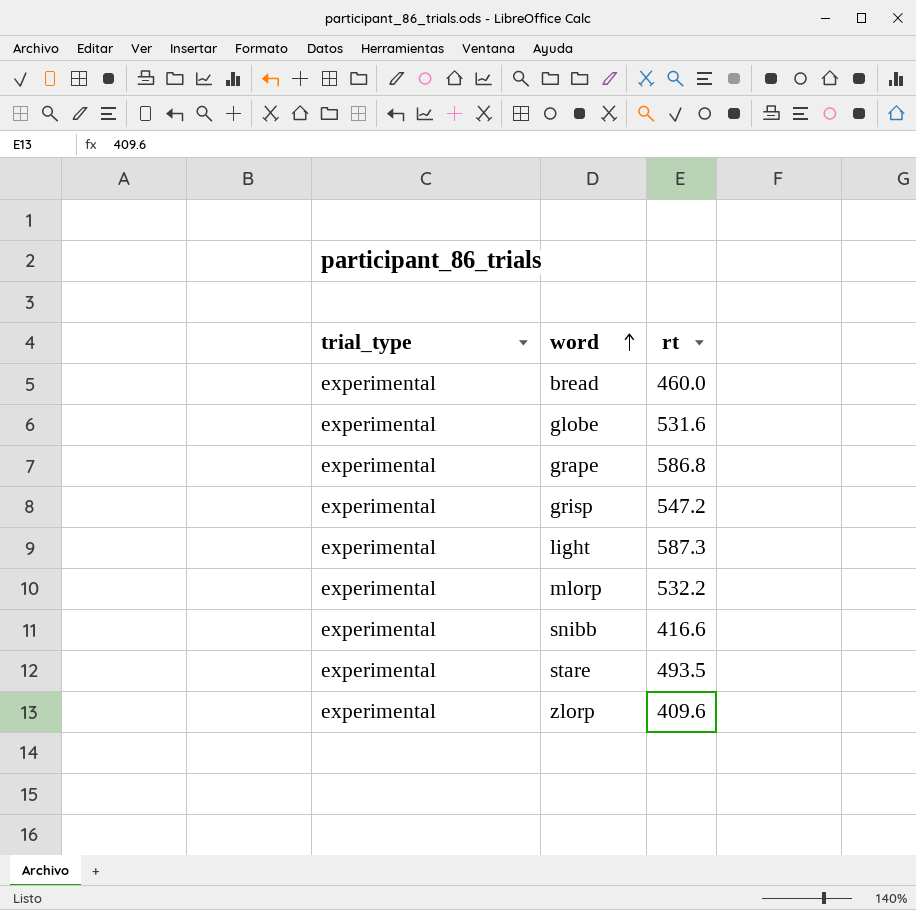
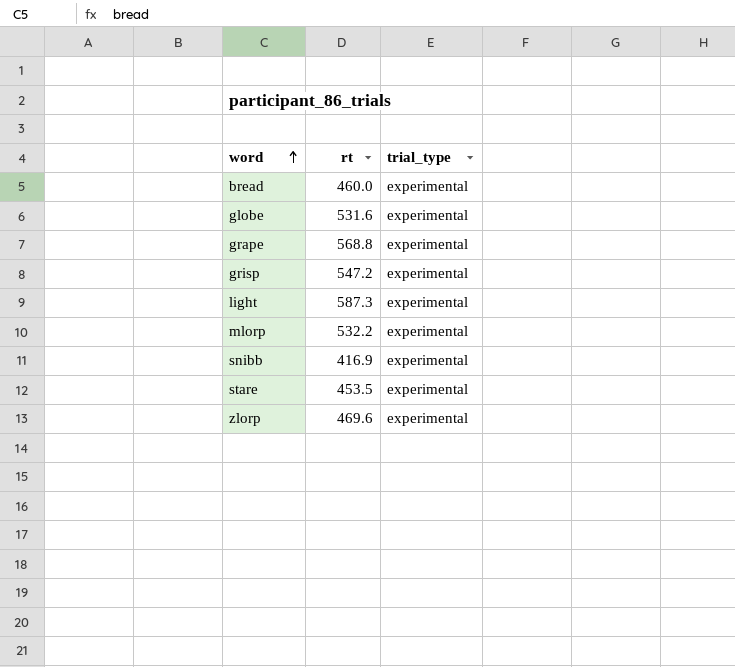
column trial_type | position: 1 -> 3
grape | rt: 586.8 -> 568.8
snibb | rt: 416.6 -> 416.9
stare | rt: 493.5 -> 453.5
zlorp | rt: 409.6 -> 469.6

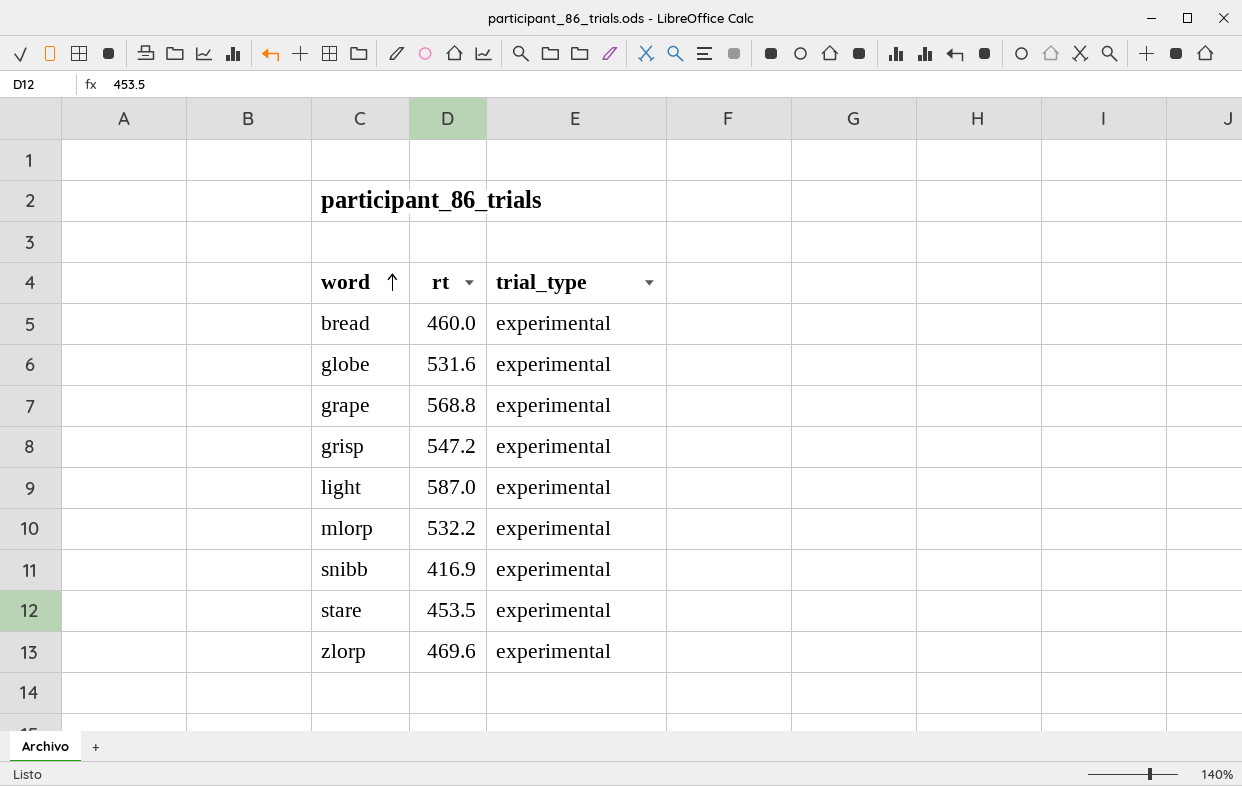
light | rt: 587.3 -> 587.0

